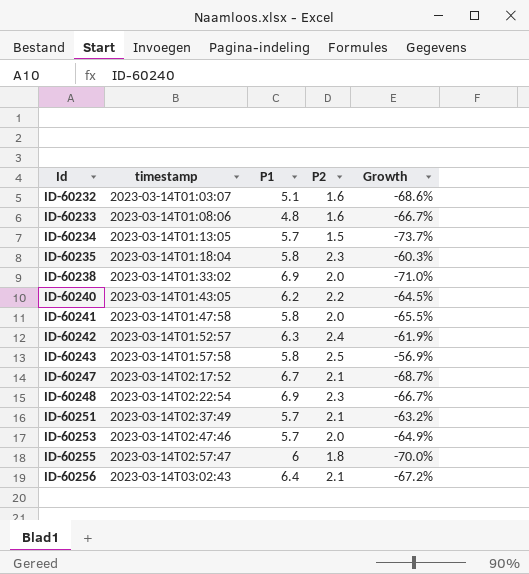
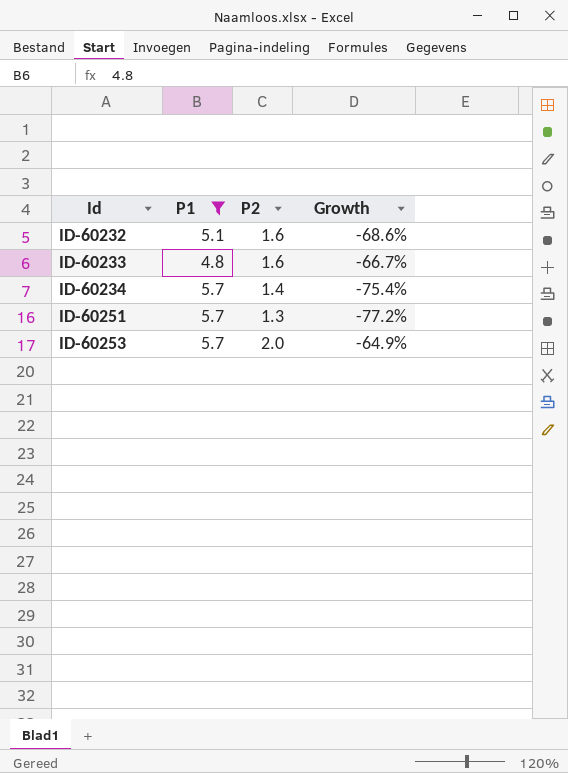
filter: none -> P1 <= 5.7
column timestamp | position: 2 -> none
ID-60234 | P2: 1.5 -> 1.4
ID-60234 | Growth: -73.7% -> -75.4%
ID-60251 | P2: 2.1 -> 1.3
ID-60251 | Growth: -63.2% -> -77.2%

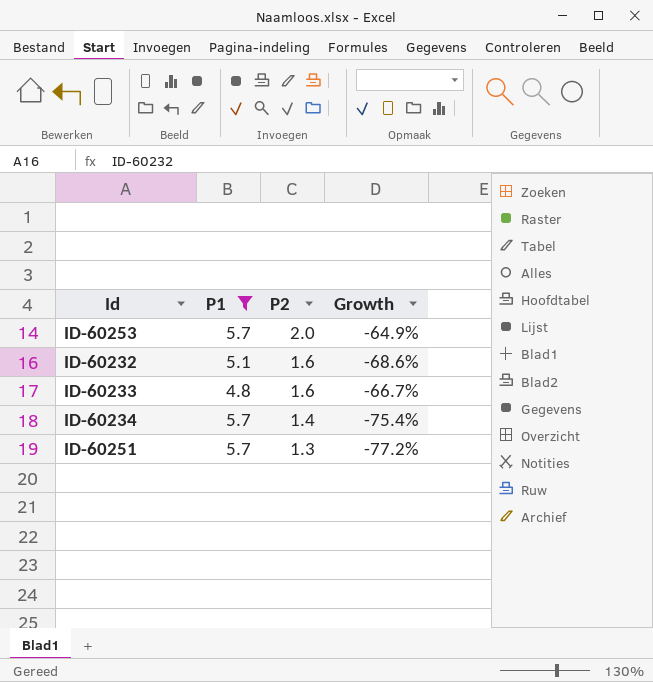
row order: Id ascending -> P2 descending

